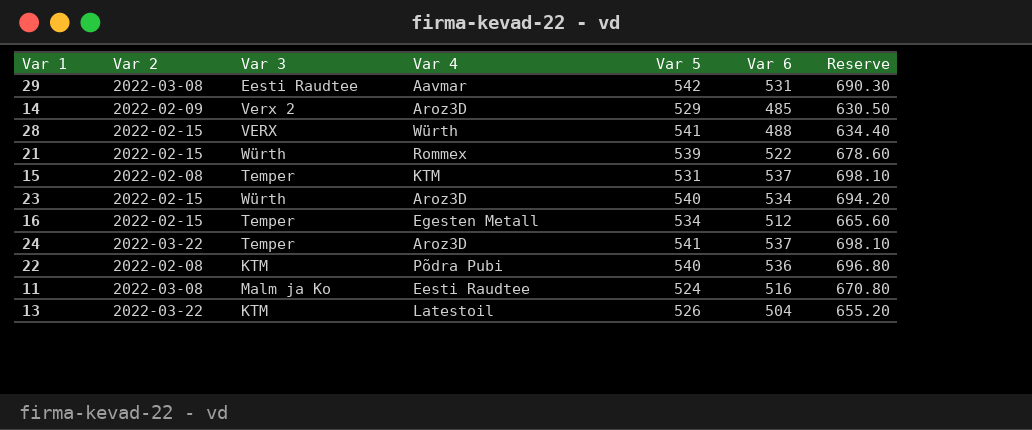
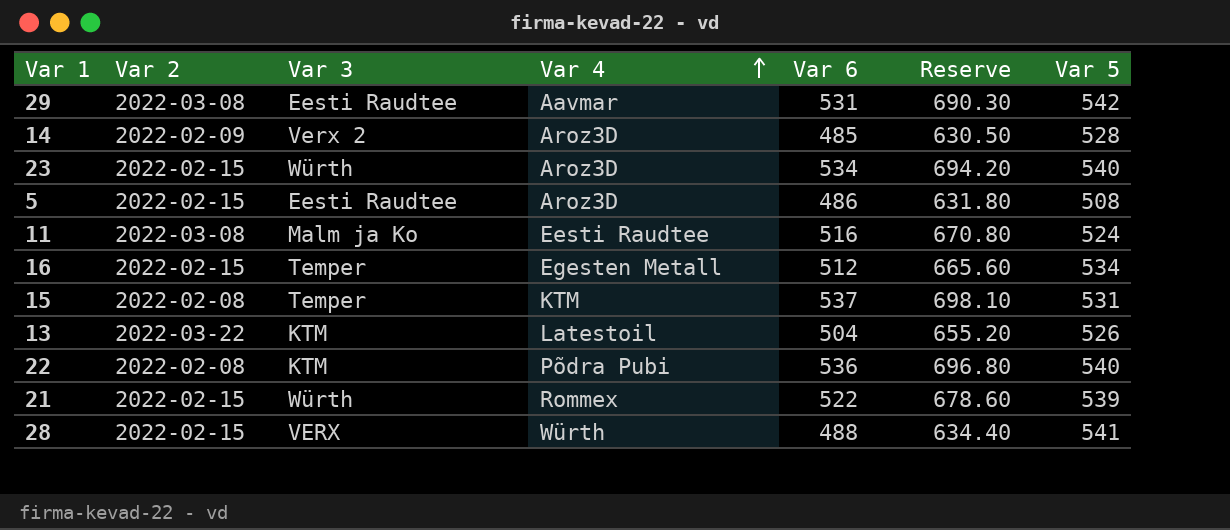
row order: none -> Var 4 ascending
column Var 5 | position: 5 -> 7
row 24: 2022-03-22 | Temper | Aroz3D | 541 | 537 | 698.10 -> none
14 | Var 5: 529 -> 528
row 5: none -> 2022-02-15 | Eesti Raudtee | Aroz3D | 486 | 631.80 | 508

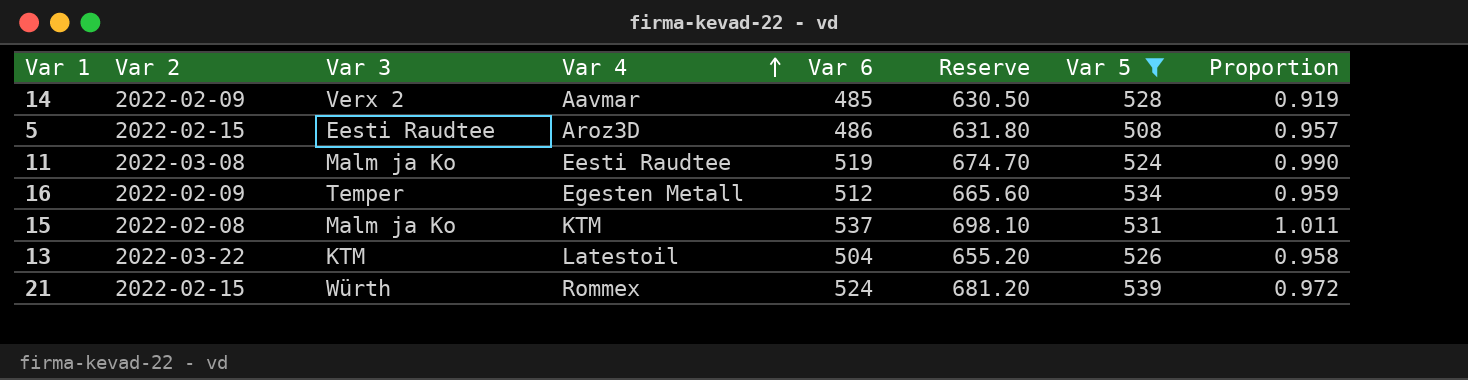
filter: none -> Var 5 <= 539
column Proportion | formula: none -> [Var 6] / [Var 5]
14 | Var 4: Aroz3D -> Aavmar
11 | Var 6: 516 -> 519
11 | Reserve: 670.80 -> 674.70
16 | Var 2: 2022-02-15 -> 2022-02-09
15 | Var 3: Temper -> Malm ja Ko
21 | Var 6: 522 -> 524
21 | Reserve: 678.60 -> 681.20

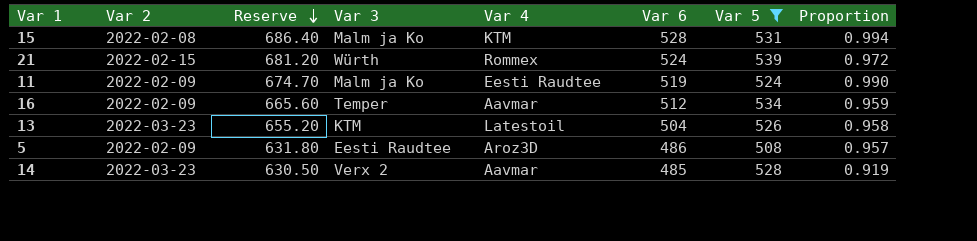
row order: Var 4 ascending -> Reserve descending
column Reserve | position: 6 -> 3
15 | Reserve: 698.10 -> 686.40
15 | Var 6: 537 -> 528
15 | Proportion: 1.011 -> 0.994
11 | Var 2: 2022-03-08 -> 2022-02-09
16 | Var 4: Egesten Metall -> Aavmar
13 | Var 2: 2022-03-22 -> 2022-03-23
5 | Var 2: 2022-02-15 -> 2022-02-09
14 | Var 2: 2022-02-09 -> 2022-03-23

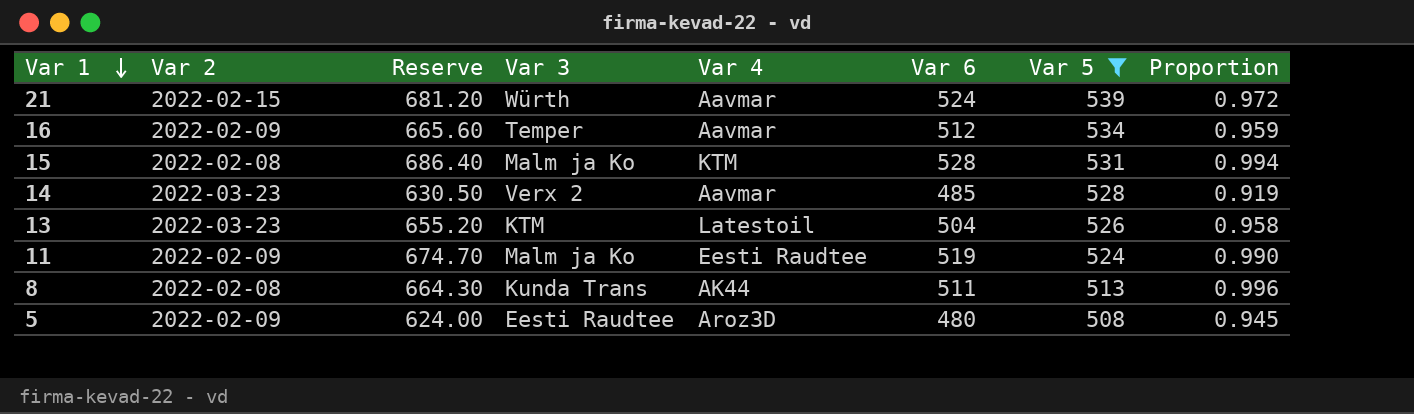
row order: Reserve descending -> Var 1 descending
21 | Var 4: Rommex -> Aavmar
row 8: none -> 2022-02-08 | 664.30 | Kunda Trans | AK44 | 511 | 513 | 0.996
5 | Reserve: 631.80 -> 624.00
5 | Var 6: 486 -> 480
5 | Proportion: 0.957 -> 0.945

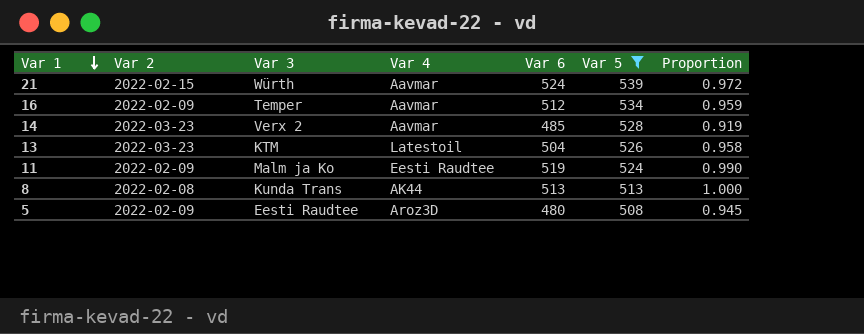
column Reserve | formula: [Var 6] * 1.3 -> none
row 15: 2022-02-08 | 686.40 | Malm ja Ko | KTM | 528 | 531 | 0.994 -> none
8 | Var 6: 511 -> 513
8 | Proportion: 0.996 -> 1.000

